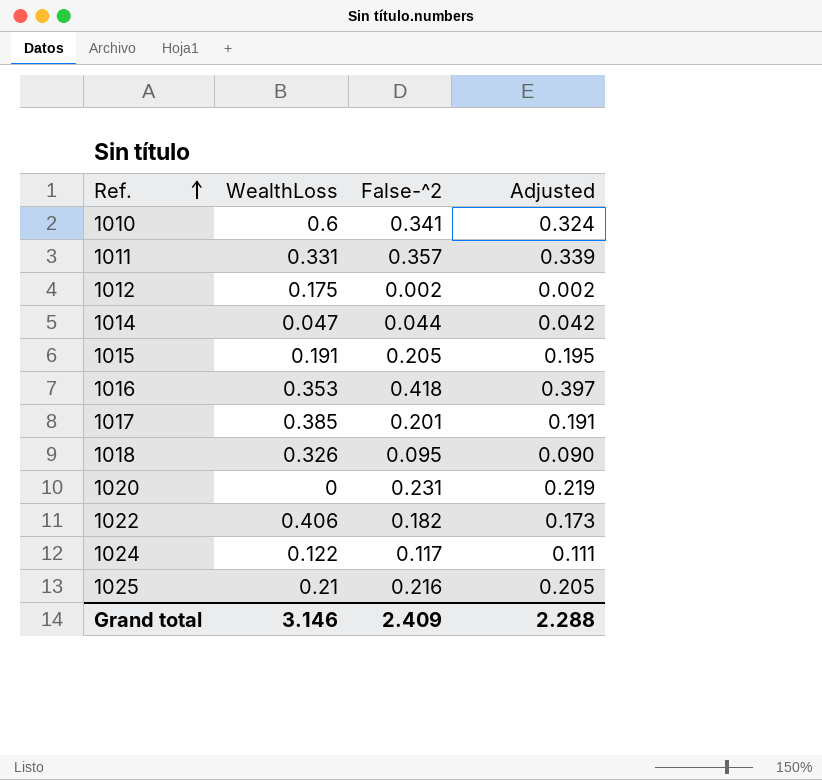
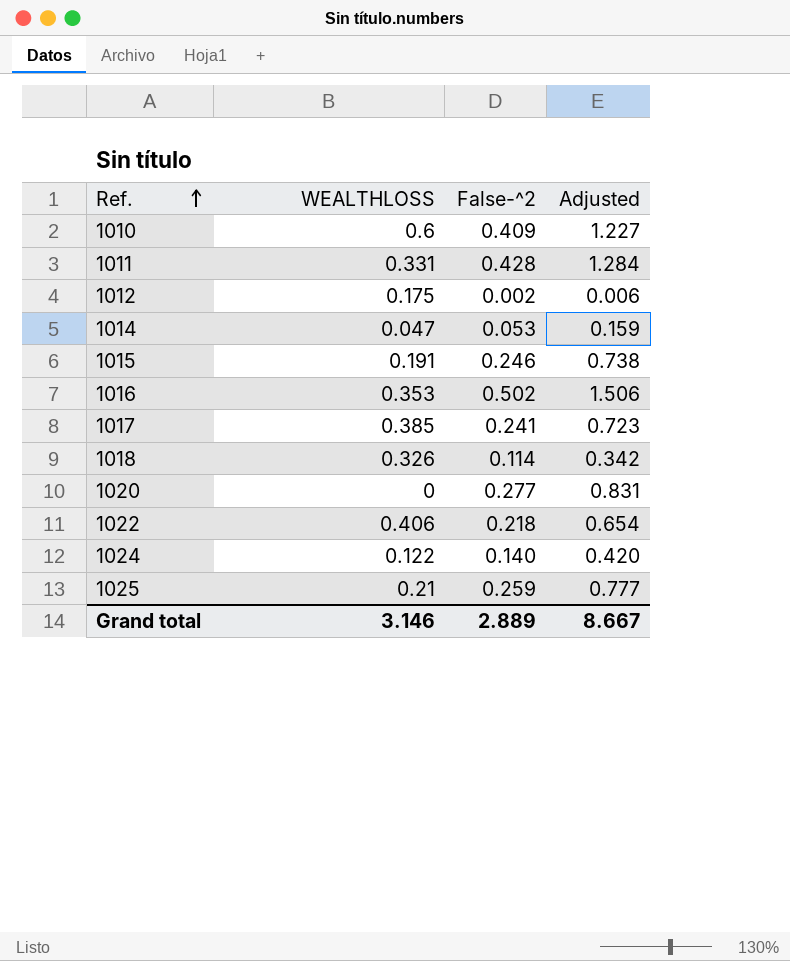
column name: WealthLoss -> WEALTHLOSS
column Adjusted | formula: [False-^2] * 0.95 -> [False-^2] * 3
1010 | False-^2: 0.341 -> 0.409
1011 | False-^2: 0.357 -> 0.428
1014 | False-^2: 0.044 -> 0.053
1015 | False-^2: 0.205 -> 0.246
1016 | False-^2: 0.418 -> 0.502
1017 | False-^2: 0.201 -> 0.241
1018 | False-^2: 0.095 -> 0.114
1020 | False-^2: 0.231 -> 0.277
1022 | False-^2: 0.182 -> 0.218
1024 | False-^2: 0.117 -> 0.140
1025 | False-^2: 0.216 -> 0.259
Grand total | False-^2: 2.409 -> 2.889
Grand total | Adjusted: 2.288 -> 8.667

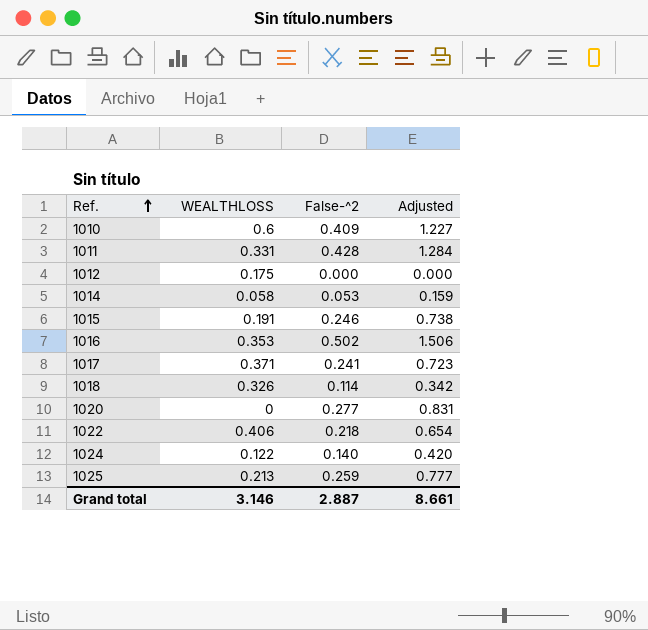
1012 | False-^2: 0.002 -> 0.000
1012 | Adjusted: 0.006 -> 0.000
1014 | WEALTHLOSS: 0.047 -> 0.058
1017 | WEALTHLOSS: 0.385 -> 0.371
1025 | WEALTHLOSS: 0.21 -> 0.213
Grand total | False-^2: 2.889 -> 2.887
Grand total | Adjusted: 8.667 -> 8.661

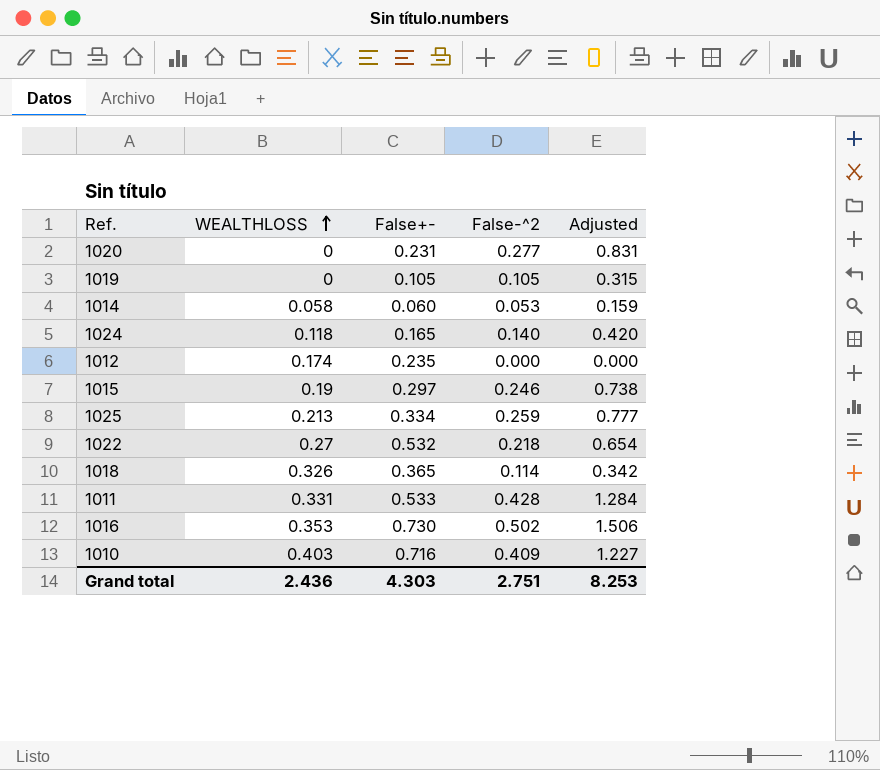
row order: Ref. ascending -> WEALTHLOSS ascending
column False+- | position: none -> 3
row 1017: 0.371 | 0.241 | 0.723 -> none
row 1019: none -> 0 | 0.105 | 0.105 | 0.315
1024 | WEALTHLOSS: 0.122 -> 0.118
1012 | WEALTHLOSS: 0.175 -> 0.174
1015 | WEALTHLOSS: 0.191 -> 0.19
1022 | WEALTHLOSS: 0.406 -> 0.27
1010 | WEALTHLOSS: 0.6 -> 0.403
Grand total | WEALTHLOSS: 3.146 -> 2.436
Grand total | False-^2: 2.887 -> 2.751
Grand total | Adjusted: 8.661 -> 8.253

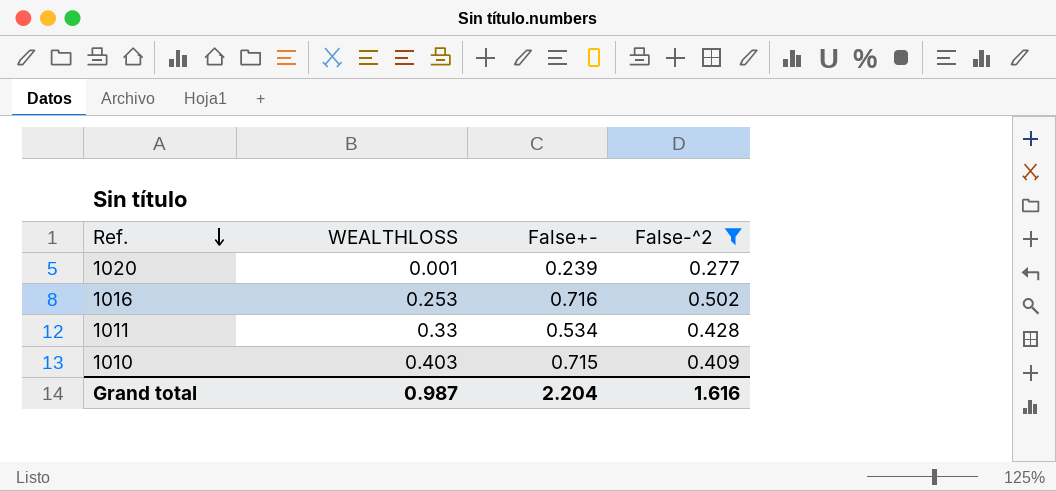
filter: none -> False-^2 >= 0.277
row order: WEALTHLOSS ascending -> Ref. descending
column Adjusted | formula: [False-^2] * 3 -> none
1020 | WEALTHLOSS: 0 -> 0.001
1020 | False+-: 0.231 -> 0.239
1016 | WEALTHLOSS: 0.353 -> 0.253
1016 | False+-: 0.730 -> 0.716
1011 | WEALTHLOSS: 0.331 -> 0.33
1011 | False+-: 0.533 -> 0.534
1010 | False+-: 0.716 -> 0.715
Grand total | WEALTHLOSS: 2.436 -> 0.987
Grand total | False+-: 4.303 -> 2.204
Grand total | False-^2: 2.751 -> 1.616

